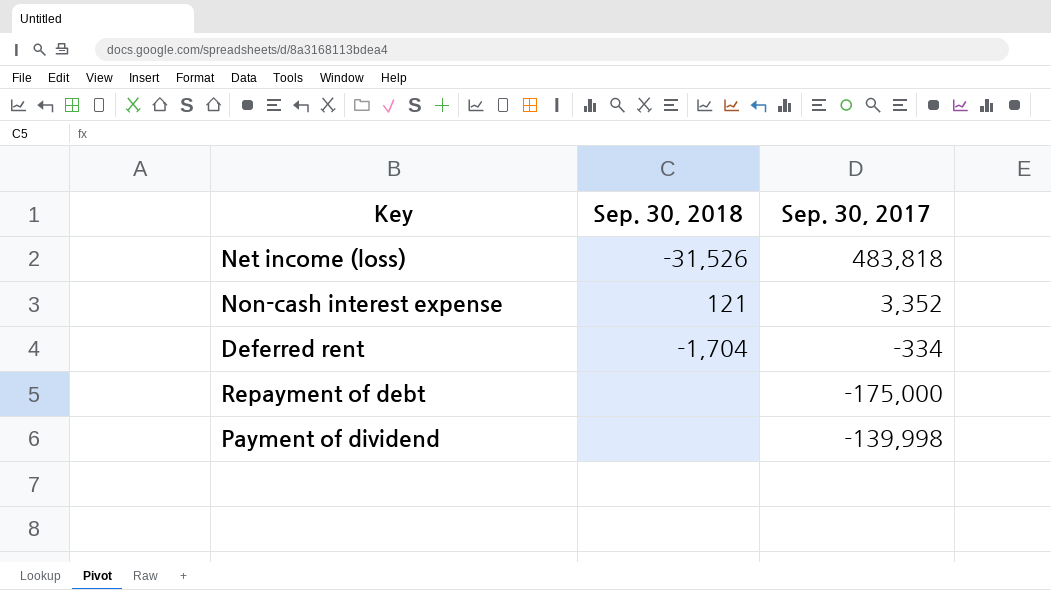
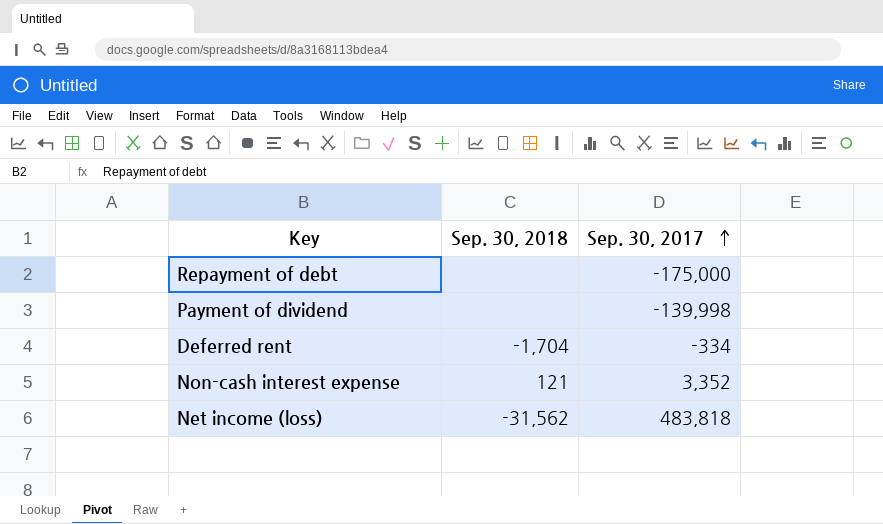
row order: none -> Sep. 30, 2017 ascending
Net income (loss) | Sep. 30, 2018: -31,526 -> -31,562

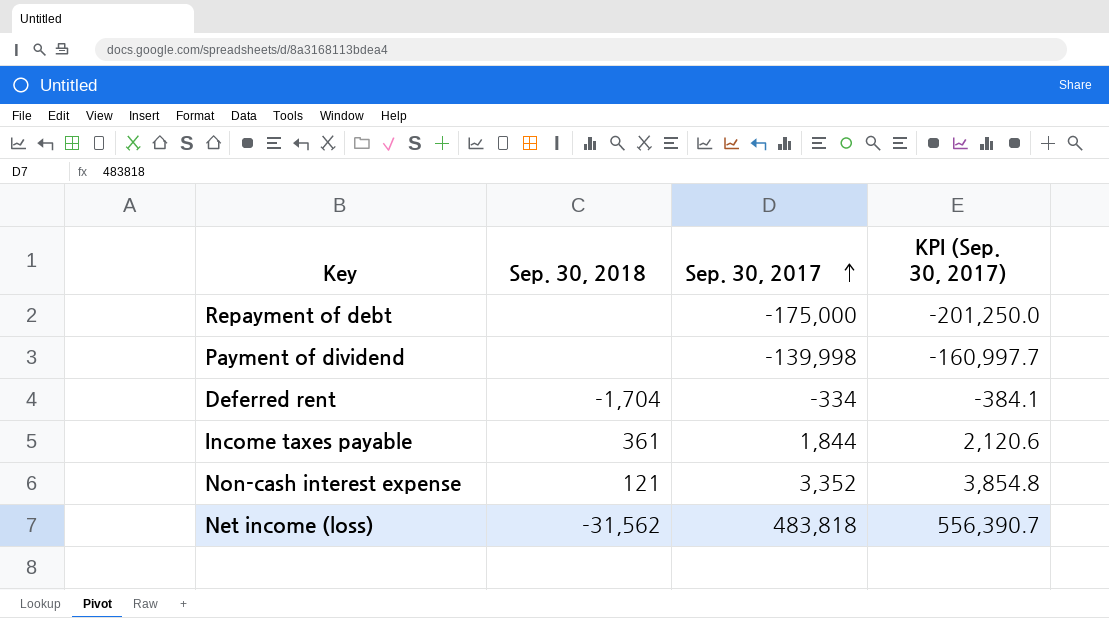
column KPI (Sep. 30, 2017) | formula: none -> [Sep. 30, 2017] * 1.15
row Income taxes payable: none -> 361 | 1,844 | 2,120.6

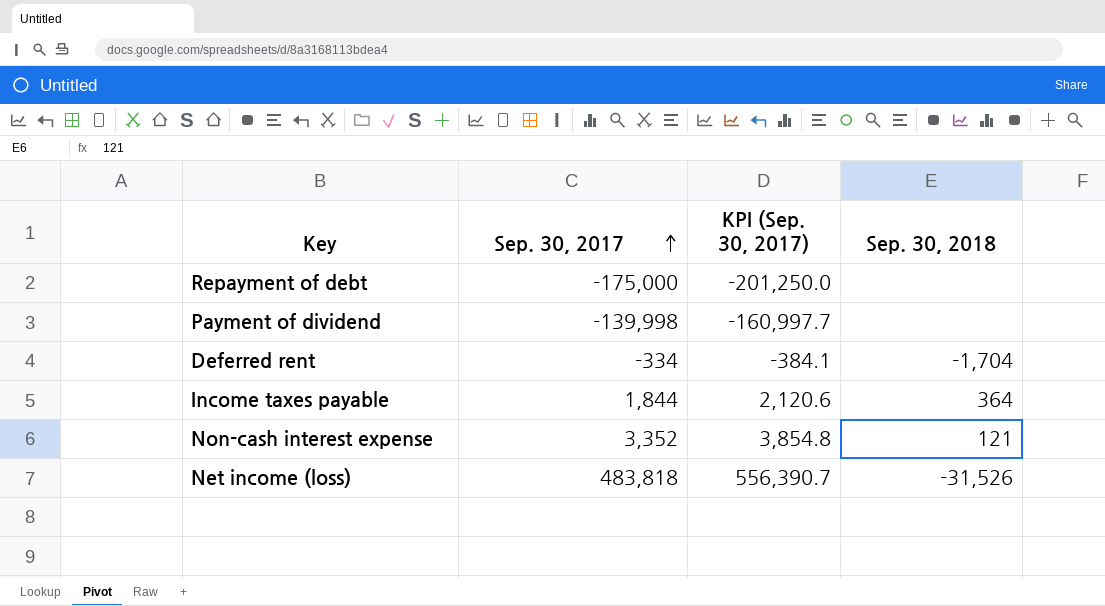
column Sep. 30, 2018 | position: 2 -> 4
Income taxes payable | Sep. 30, 2018: 361 -> 364
Net income (loss) | Sep. 30, 2018: -31,562 -> -31,526

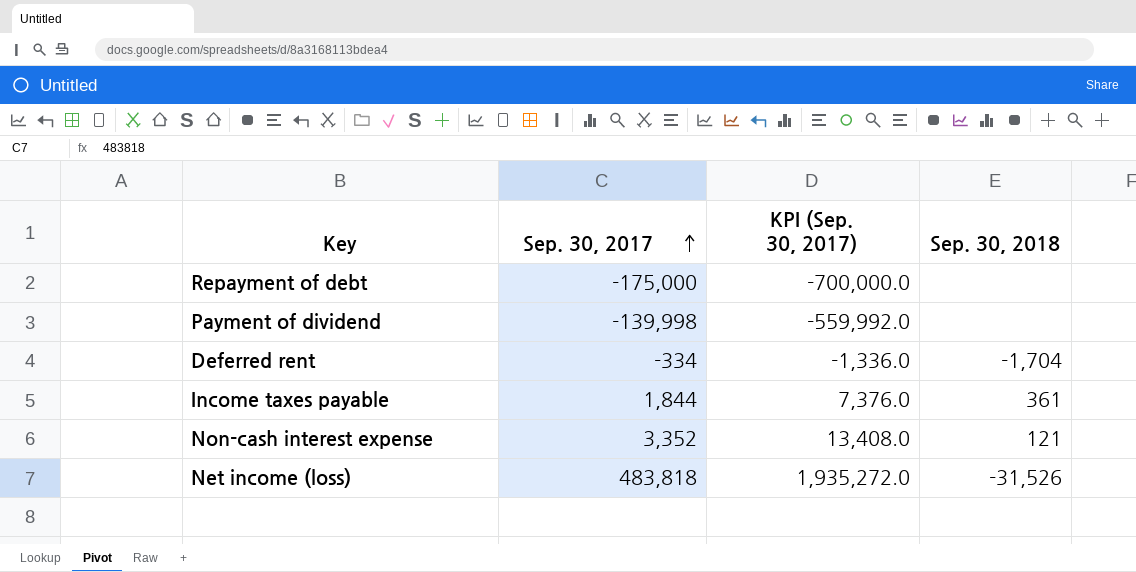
column KPI (Sep. 30, 2017) | formula: [Sep. 30, 2017] * 1.15 -> [Sep. 30, 2017] * 4
Income taxes payable | Sep. 30, 2018: 364 -> 361

